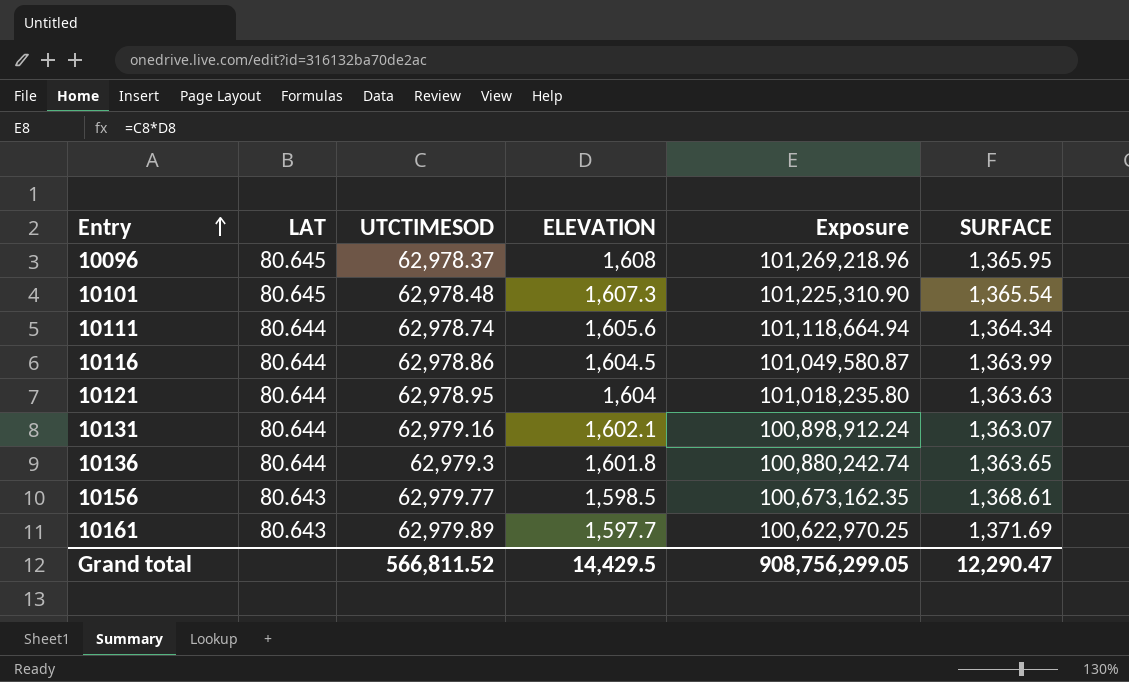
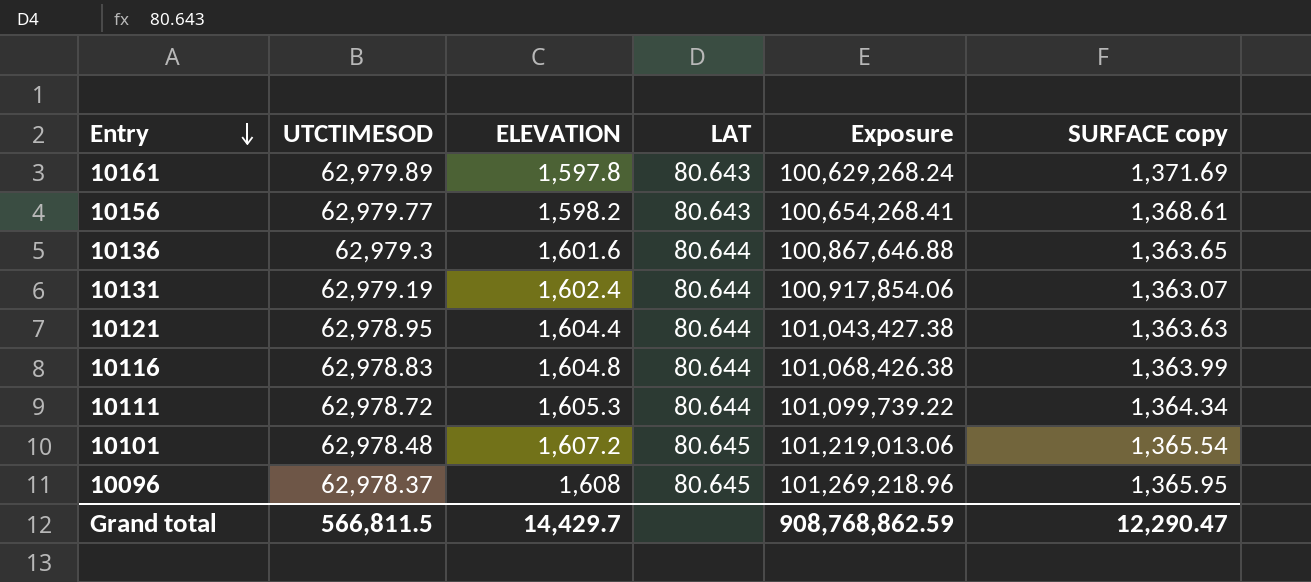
row order: Entry ascending -> Entry descending
column LAT | position: 2 -> 4
column name: SURFACE -> SURFACE copy
10161 | ELEVATION: 1,597.7 -> 1,597.8
10161 | Exposure: 100,622,970.25 -> 100,629,268.24
10156 | ELEVATION: 1,598.5 -> 1,598.2
10156 | Exposure: 100,673,162.35 -> 100,654,268.41
10136 | ELEVATION: 1,601.8 -> 1,601.6
10136 | Exposure: 100,880,242.74 -> 100,867,646.88
10131 | UTCTIMESOD: 62,979.16 -> 62,979.19
10131 | ELEVATION: 1,602.1 -> 1,602.4
10131 | Exposure: 100,898,912.24 -> 100,917,854.06
10121 | ELEVATION: 1,604 -> 1,604.4
10121 | Exposure: 101,018,235.80 -> 101,043,427.38
10116 | UTCTIMESOD: 62,978.86 -> 62,978.83
10116 | ELEVATION: 1,604.5 -> 1,604.8
10116 | Exposure: 101,049,580.87 -> 101,068,426.38
10111 | UTCTIMESOD: 62,978.74 -> 62,978.72
10111 | ELEVATION: 1,605.6 -> 1,605.3
10111 | Exposure: 101,118,664.94 -> 101,099,739.22
10101 | ELEVATION: 1,607.3 -> 1,607.2
10101 | Exposure: 101,225,310.90 -> 101,219,013.06
Grand total | UTCTIMESOD: 566,811.52 -> 566,811.5
Grand total | ELEVATION: 14,429.5 -> 14,429.7
Grand total | Exposure: 908,756,299.05 -> 908,768,862.59

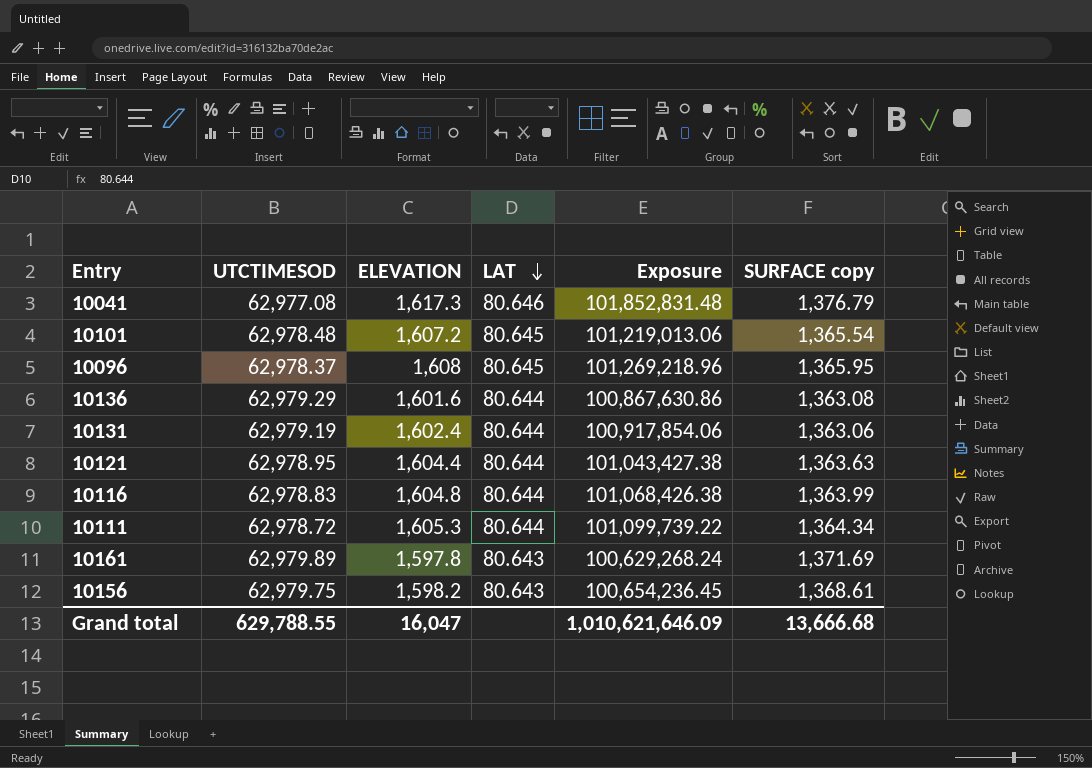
row order: Entry descending -> LAT descending
row 10041: none -> 62,977.08 | 1,617.3 | 80.646 | 101,852,831.48 | 1,376.79
10136 | UTCTIMESOD: 62,979.3 -> 62,979.29
10136 | Exposure: 100,867,646.88 -> 100,867,630.86
10136 | SURFACE copy: 1,363.65 -> 1,363.08
10131 | SURFACE copy: 1,363.07 -> 1,363.06
10156 | UTCTIMESOD: 62,979.77 -> 62,979.75
10156 | Exposure: 100,654,268.41 -> 100,654,236.45
Grand total | UTCTIMESOD: 566,811.5 -> 629,788.55
Grand total | ELEVATION: 14,429.7 -> 16,047
Grand total | Exposure: 908,768,862.59 -> 1,010,621,646.09
Grand total | SURFACE copy: 12,290.47 -> 13,666.68

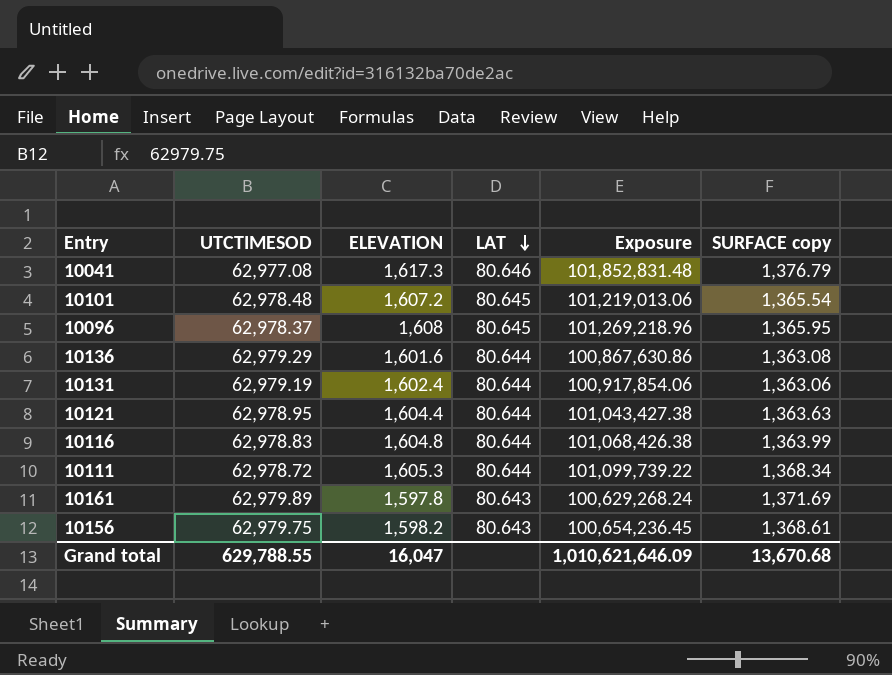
10111 | SURFACE copy: 1,364.34 -> 1,368.34
Grand total | SURFACE copy: 13,666.68 -> 13,670.68

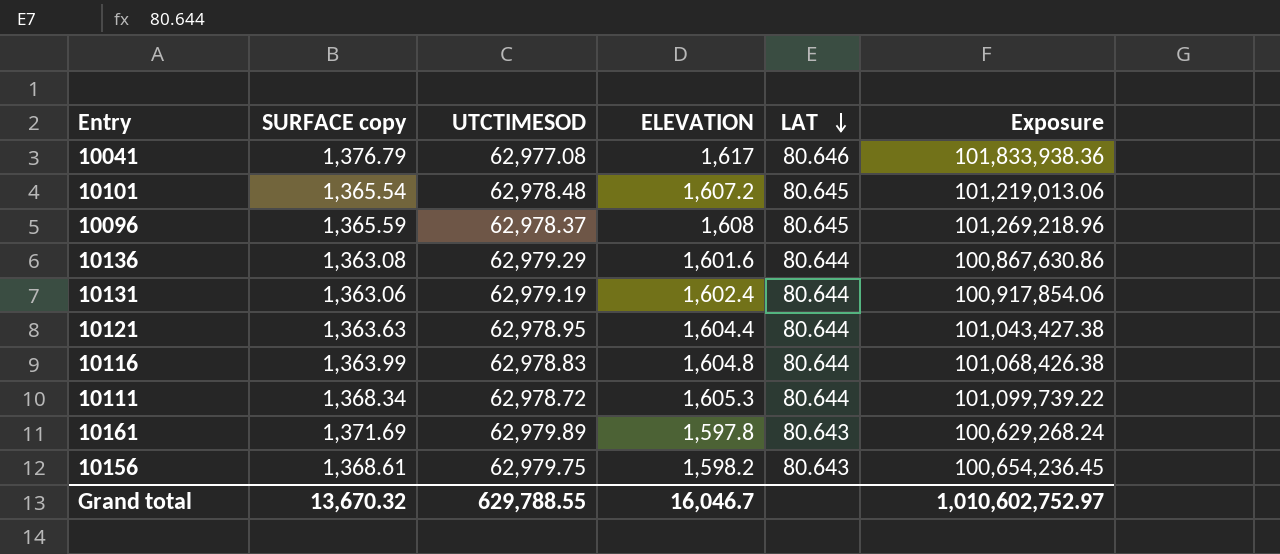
column SURFACE copy | position: 6 -> 2
10041 | ELEVATION: 1,617.3 -> 1,617
10041 | Exposure: 101,852,831.48 -> 101,833,938.36
10096 | SURFACE copy: 1,365.95 -> 1,365.59
Grand total | SURFACE copy: 13,670.68 -> 13,670.32
Grand total | ELEVATION: 16,047 -> 16,046.7
Grand total | Exposure: 1,010,621,646.09 -> 1,010,602,752.97

